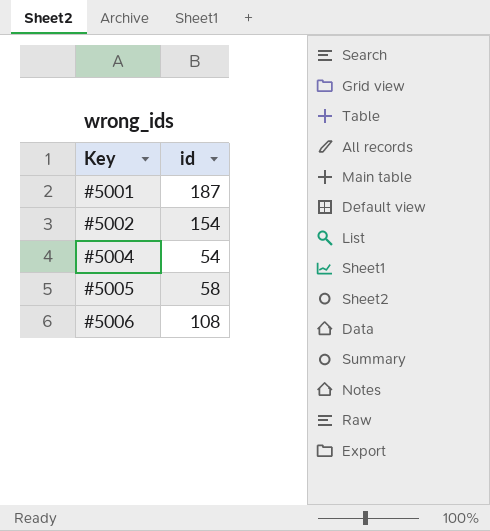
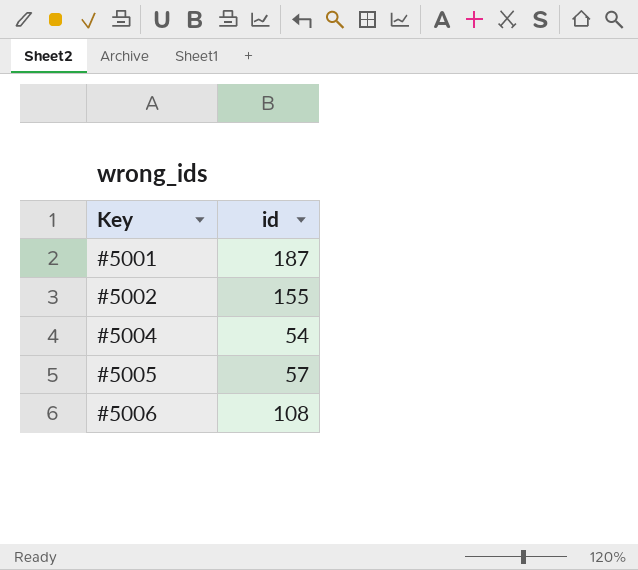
#5002 | id: 154 -> 155
#5005 | id: 58 -> 57

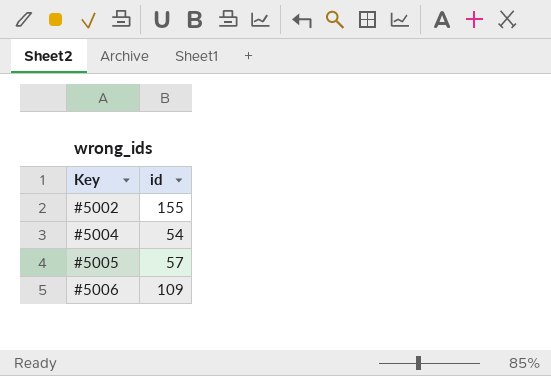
row #5001: 187 -> none
#5006 | id: 108 -> 109

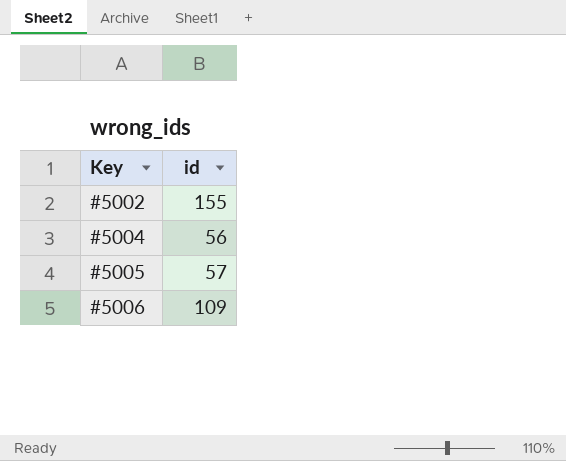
#5004 | id: 54 -> 56

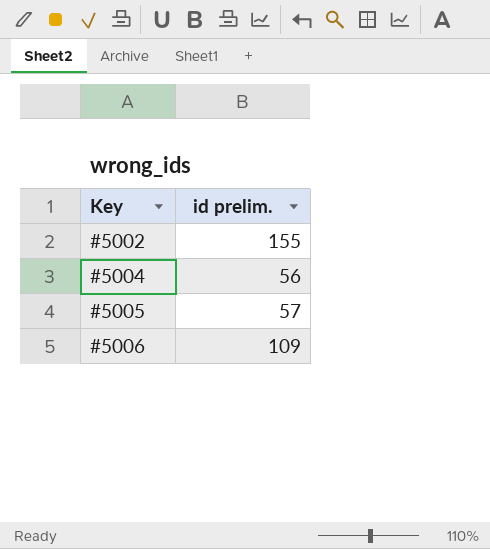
column name: id -> id prelim.

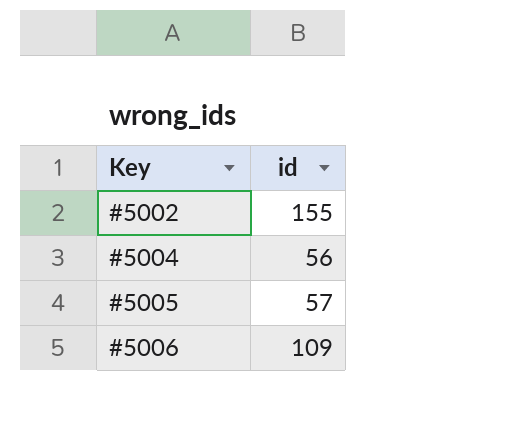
column name: id prelim. -> id

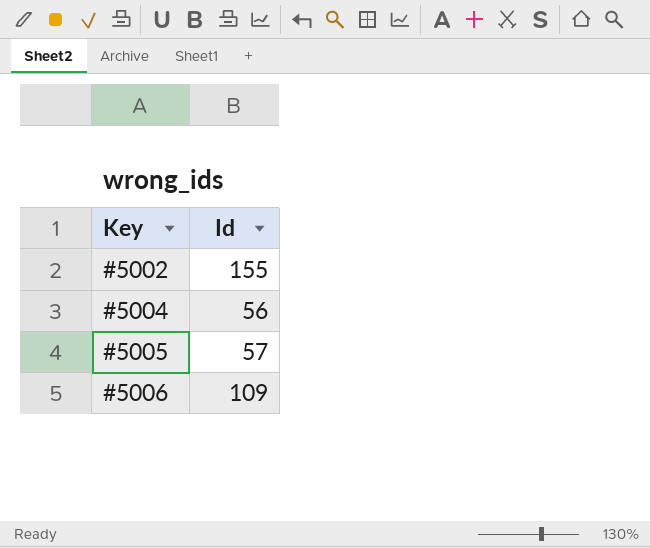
column name: id -> Id

